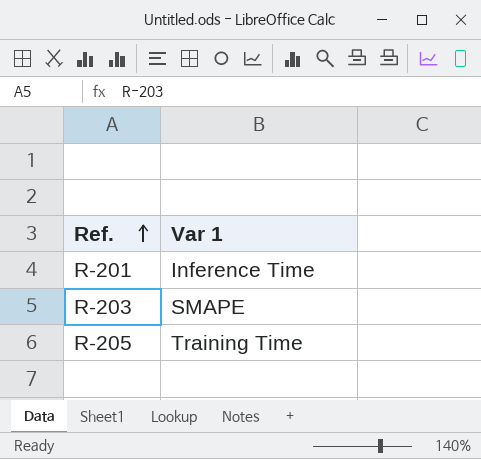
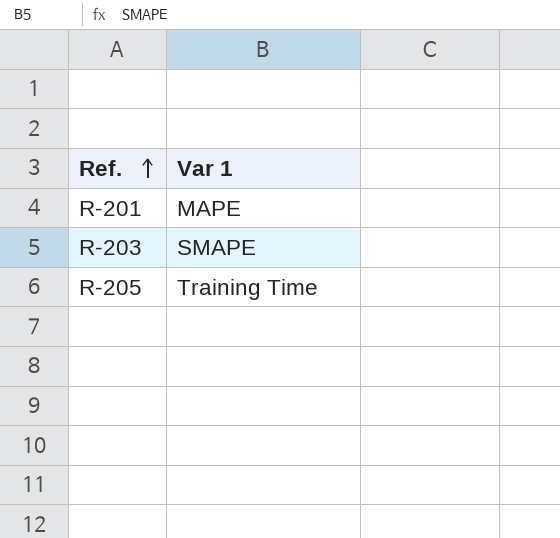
R-201 | Var 1: Inference Time -> MAPE

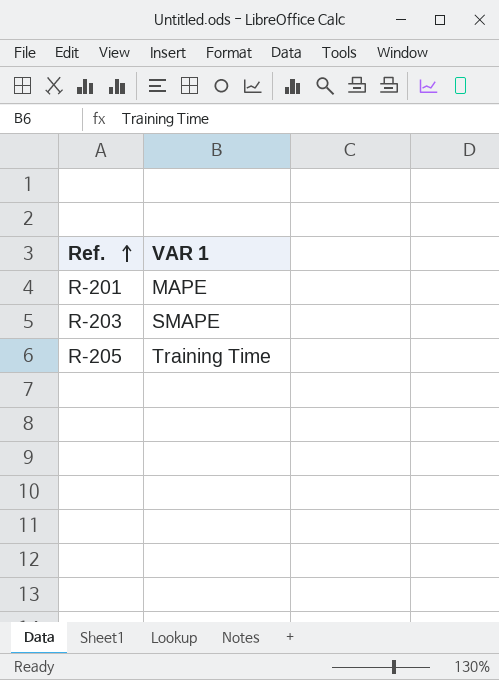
column name: Var 1 -> VAR 1

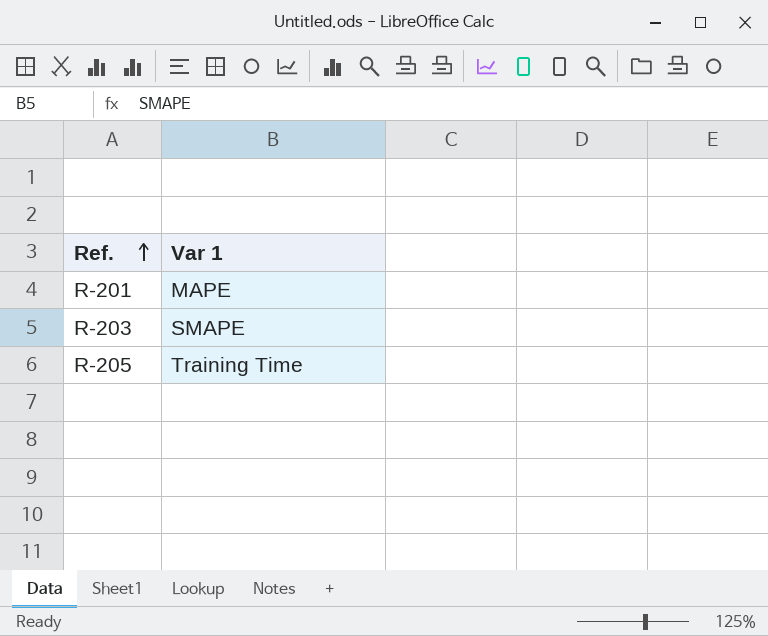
column name: VAR 1 -> Var 1

